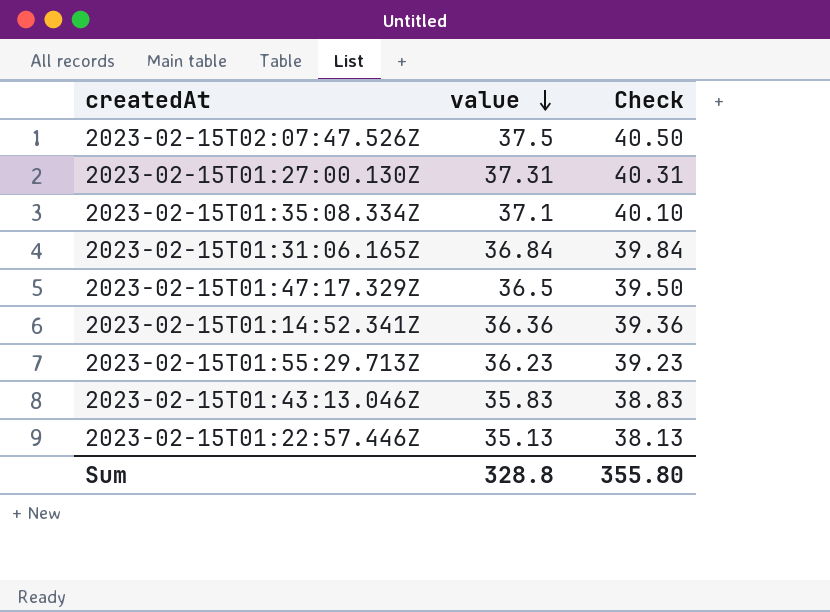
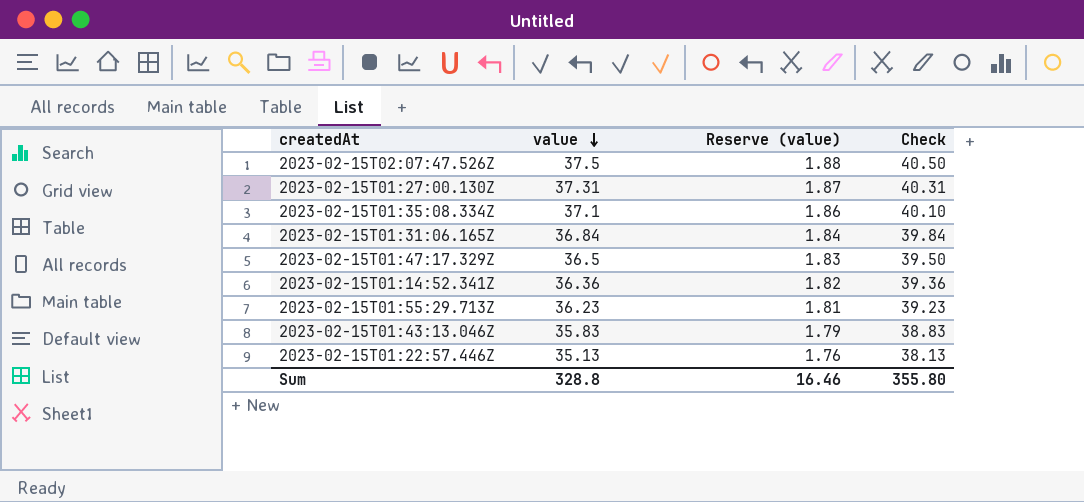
column Reserve (value) | formula: none -> [value] * 0.05

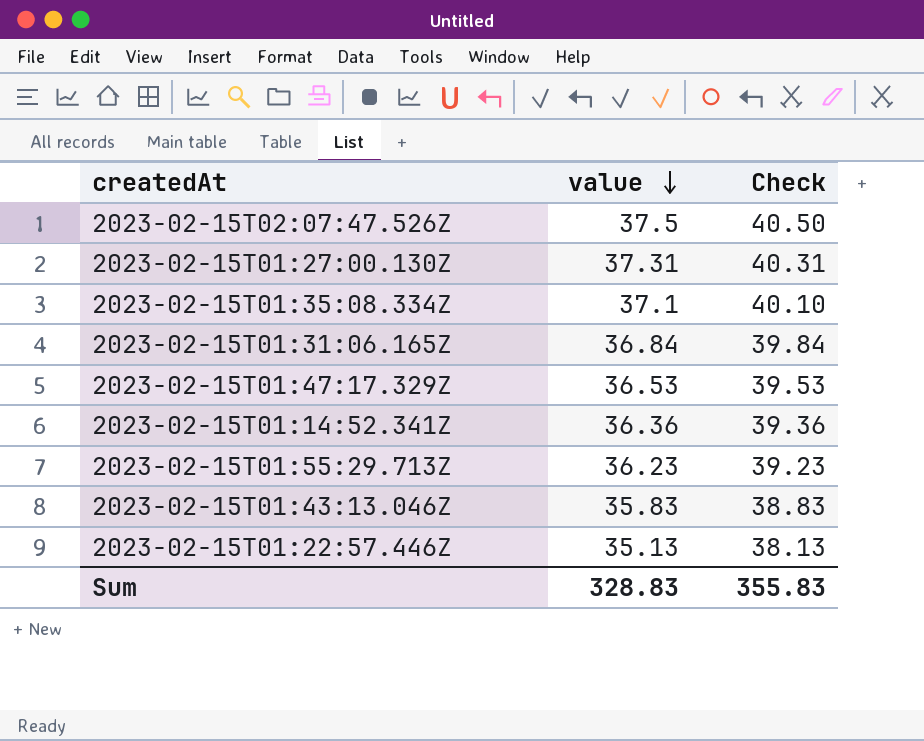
column Reserve (value) | formula: [value] * 0.05 -> none
2023-02-15T01:47:17.329Z | value: 36.5 -> 36.53
2023-02-15T01:47:17.329Z | Check: 39.50 -> 39.53
Sum | value: 328.8 -> 328.83
Sum | Check: 355.80 -> 355.83

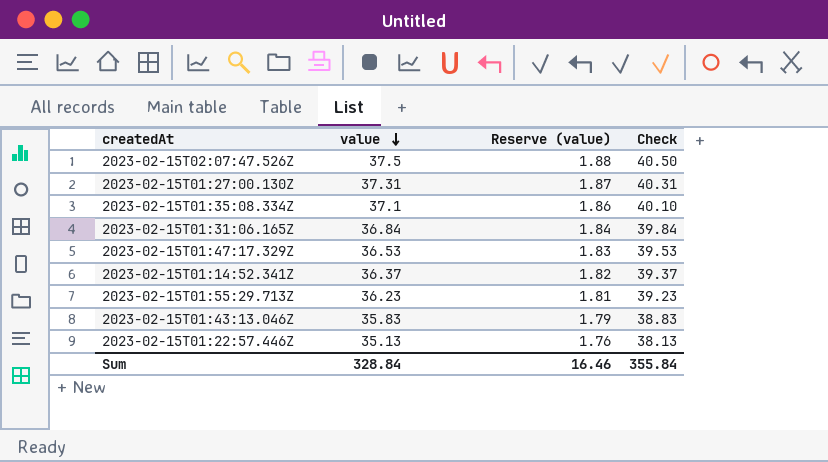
column Reserve (value) | formula: none -> [value] * 0.05
2023-02-15T01:14:52.341Z | value: 36.36 -> 36.37
2023-02-15T01:14:52.341Z | Check: 39.36 -> 39.37
Sum | value: 328.83 -> 328.84
Sum | Check: 355.83 -> 355.84

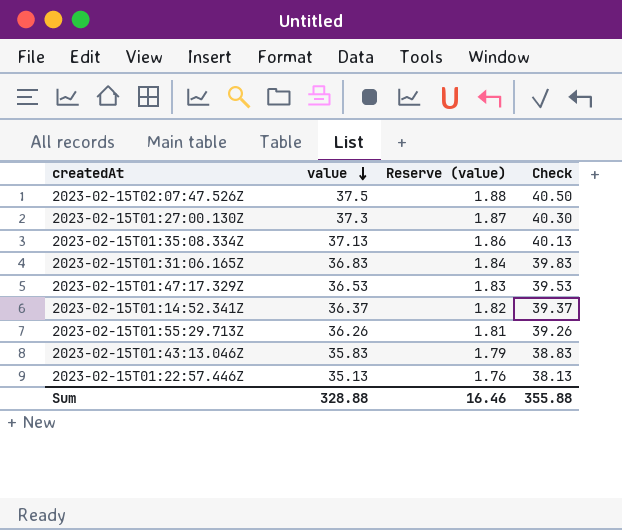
2023-02-15T01:27:00.130Z | value: 37.31 -> 37.3
2023-02-15T01:27:00.130Z | Check: 40.31 -> 40.30
2023-02-15T01:35:08.334Z | value: 37.1 -> 37.13
2023-02-15T01:35:08.334Z | Check: 40.10 -> 40.13
2023-02-15T01:31:06.165Z | value: 36.84 -> 36.83
2023-02-15T01:31:06.165Z | Check: 39.84 -> 39.83
2023-02-15T01:55:29.713Z | value: 36.23 -> 36.26
2023-02-15T01:55:29.713Z | Check: 39.23 -> 39.26
Sum | value: 328.84 -> 328.88
Sum | Check: 355.84 -> 355.88

